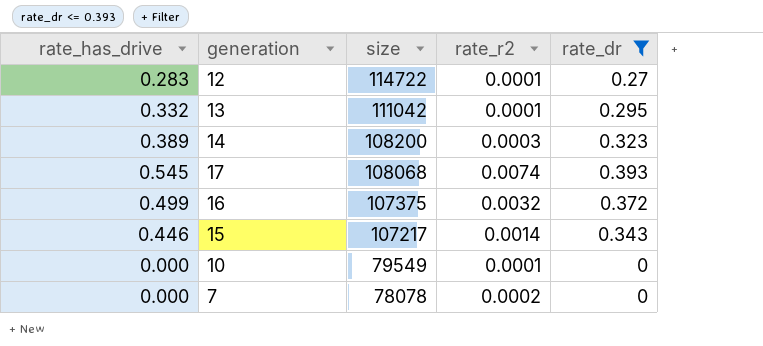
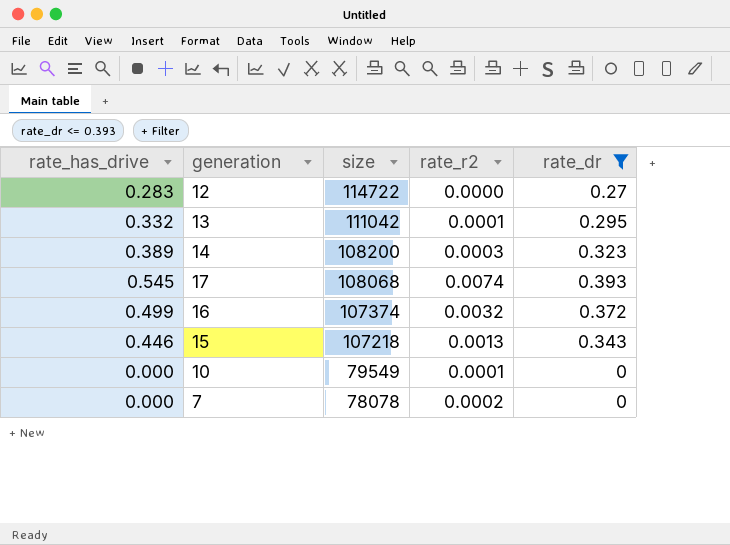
12 | rate_r2: 0.0001 -> 0.0000
16 | size: 107375 -> 107374
15 | size: 107217 -> 107218
15 | rate_r2: 0.0014 -> 0.0013

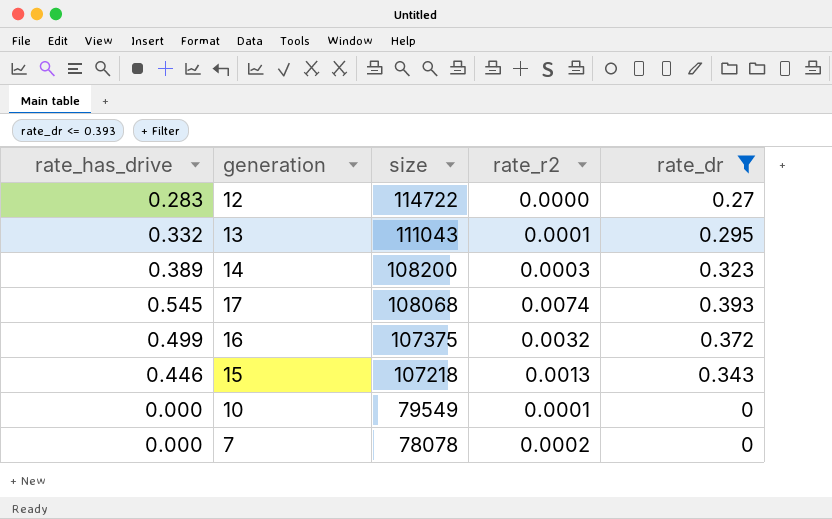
13 | size: 111042 -> 111043
16 | size: 107374 -> 107375

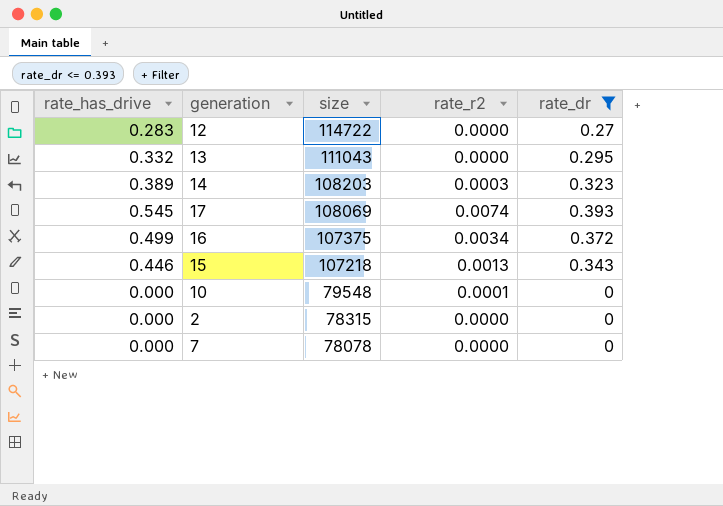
13 | rate_r2: 0.0001 -> 0.0000
14 | size: 108200 -> 108203
17 | size: 108068 -> 108069
16 | rate_r2: 0.0032 -> 0.0034
10 | size: 79549 -> 79548
row 2: none -> 0.000 | 78315 | 0.0000 | 0
7 | rate_r2: 0.0002 -> 0.0000

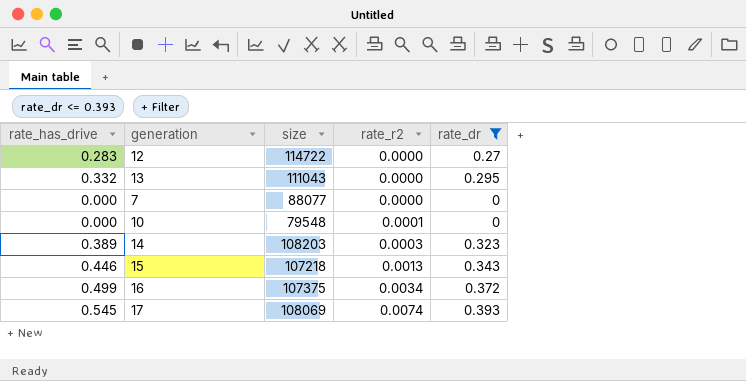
row order: size descending -> rate_r2 ascending
row 2: 0.000 | 78315 | 0.0000 | 0 -> none
7 | size: 78078 -> 88077

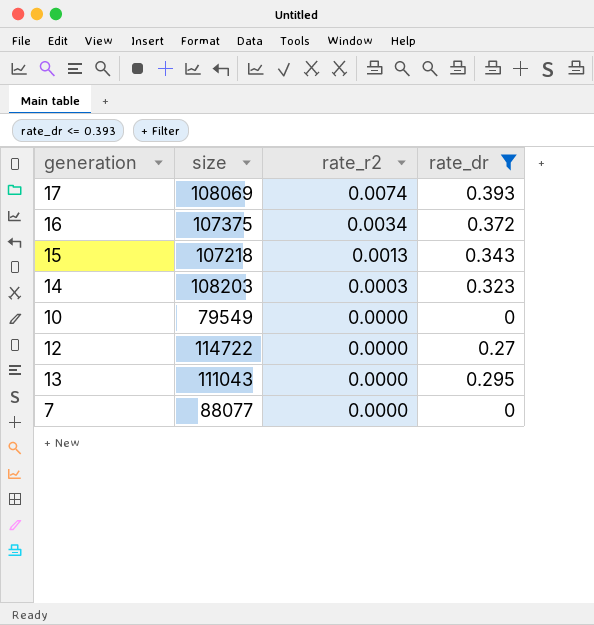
row order: rate_r2 ascending -> rate_r2 descending
column rate_has_drive | position: 1 -> none
10 | size: 79548 -> 79549
10 | rate_r2: 0.0001 -> 0.0000

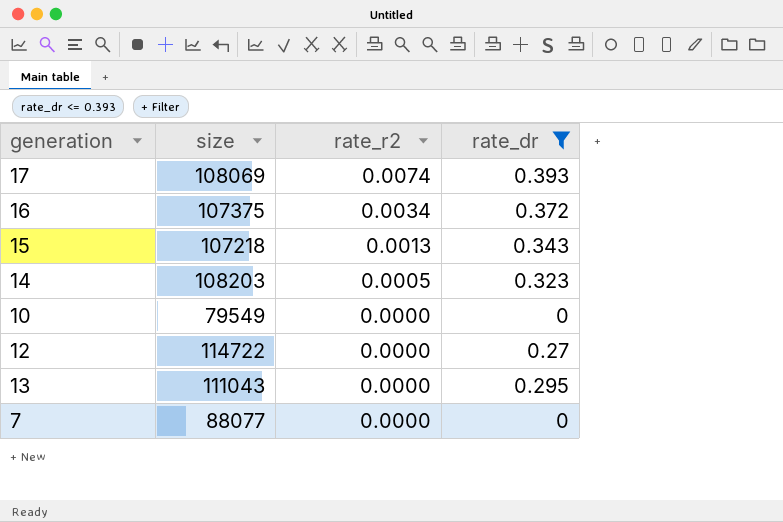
14 | rate_r2: 0.0003 -> 0.0005

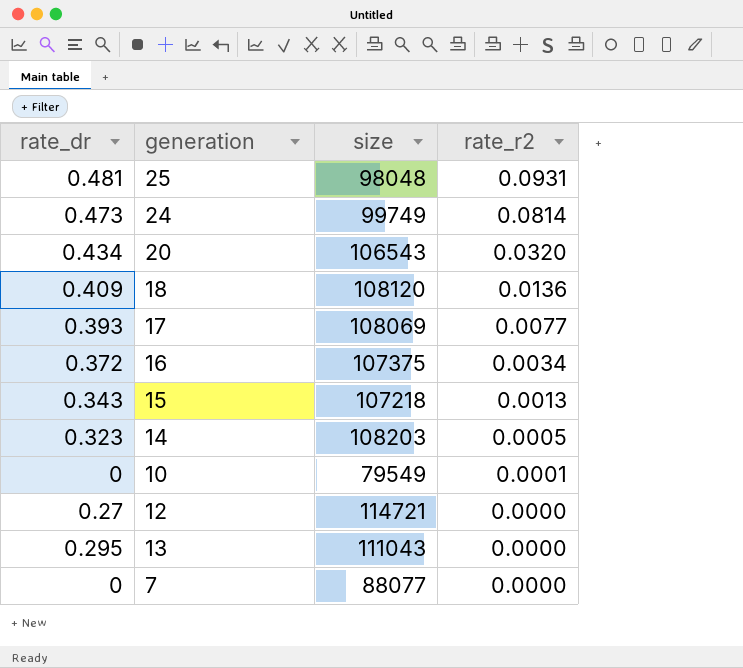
filter: rate_dr <= 0.393 -> none
column rate_dr | position: 4 -> 1
17 | rate_r2: 0.0074 -> 0.0077
10 | rate_r2: 0.0000 -> 0.0001
12 | size: 114722 -> 114721

